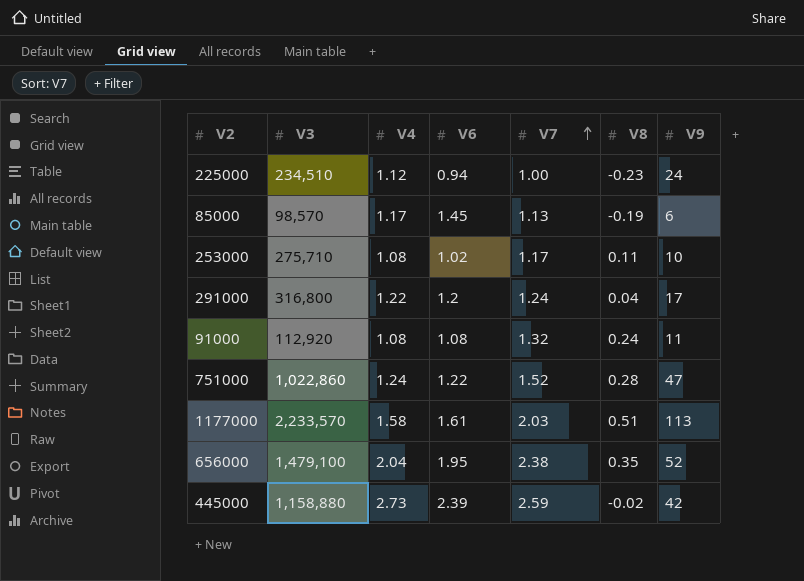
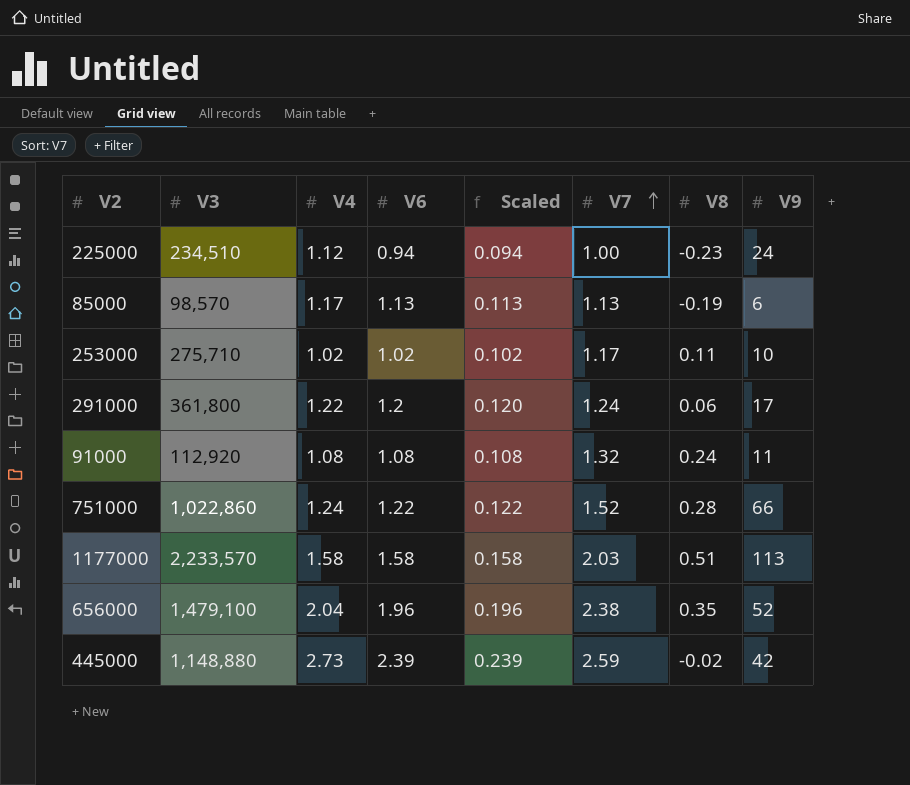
column Scaled | formula: none -> [V6] * 0.1
85000 | V6: 1.45 -> 1.13
253000 | V4: 1.08 -> 1.02
291000 | V3: 316,800 -> 361,800
291000 | V8: 0.04 -> 0.06
751000 | V9: 47 -> 66
1177000 | V6: 1.61 -> 1.58
656000 | V6: 1.95 -> 1.96
445000 | V3: 1,158,880 -> 1,148,880

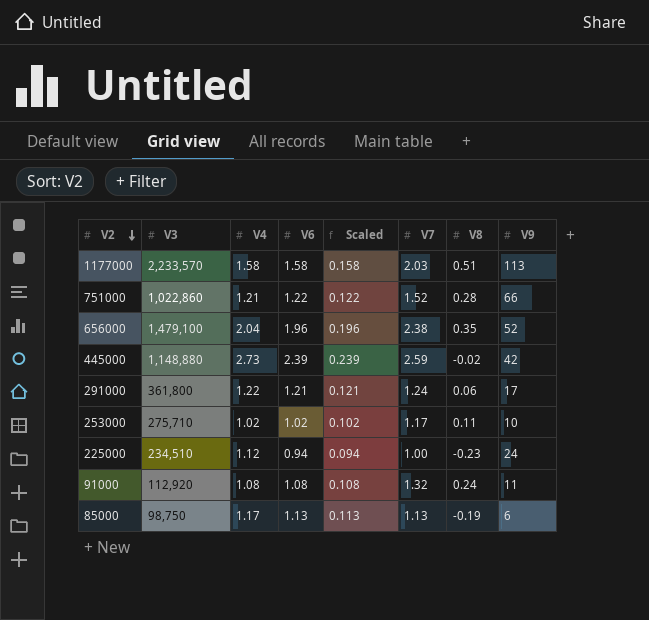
row order: V7 ascending -> V2 descending
751000 | V4: 1.24 -> 1.21
291000 | V6: 1.2 -> 1.21
291000 | Scaled: 0.120 -> 0.121
85000 | V3: 98,570 -> 98,750

